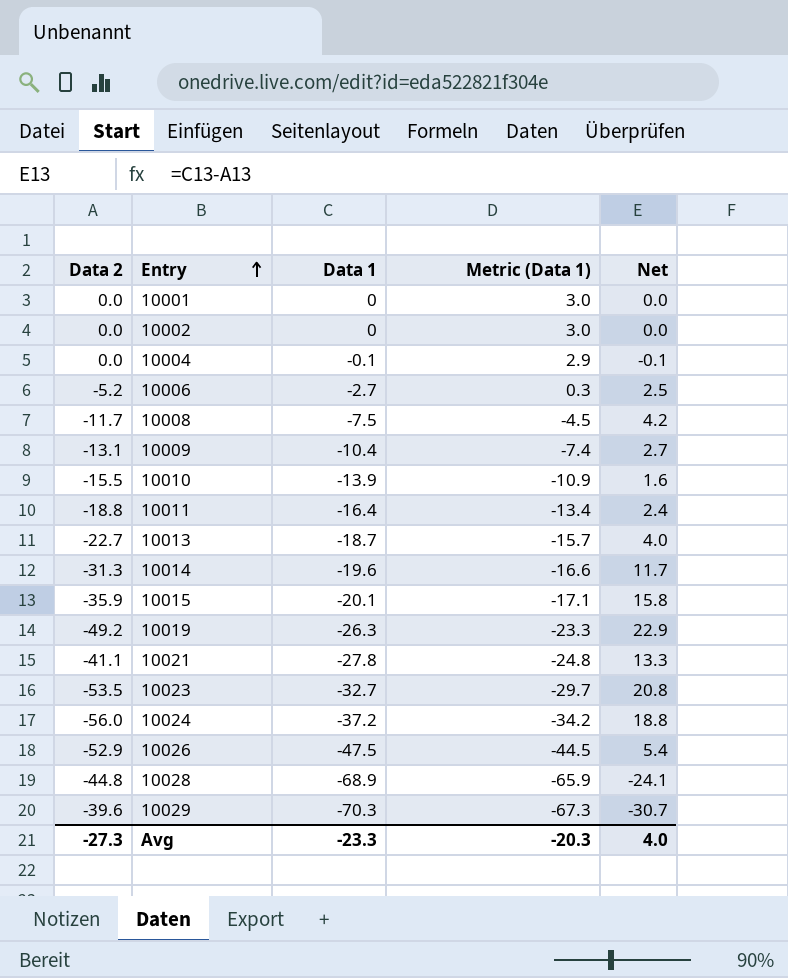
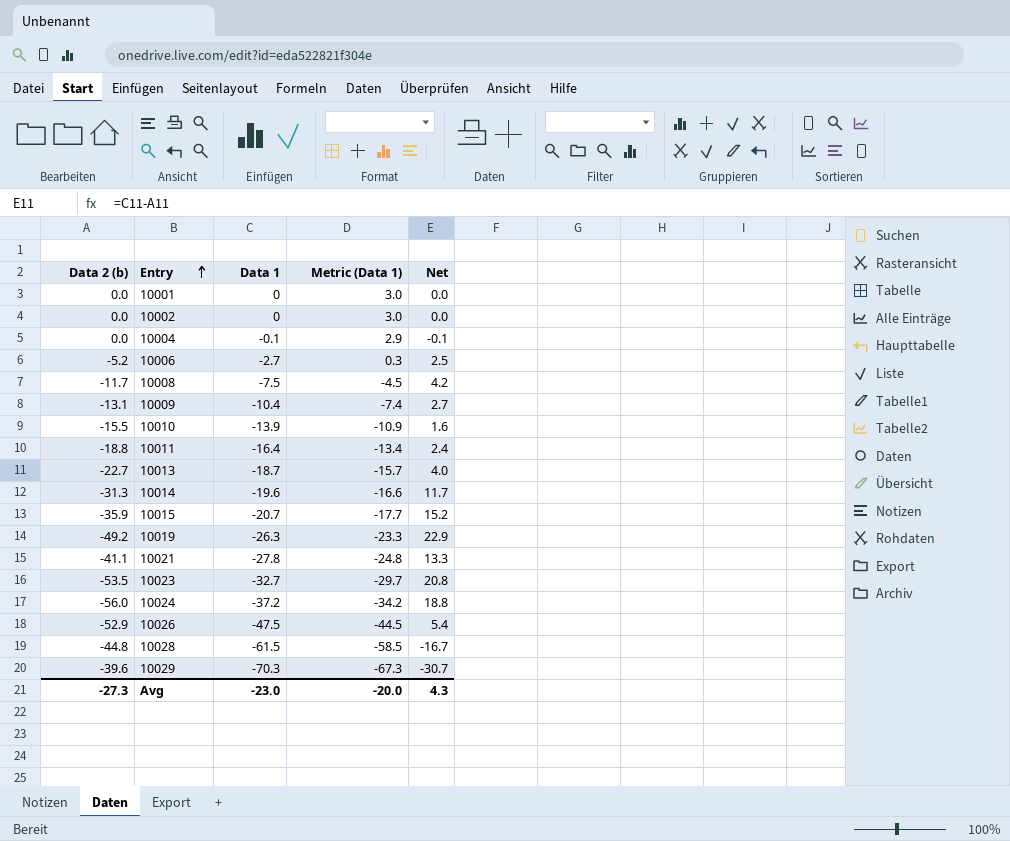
column name: Data 2 -> Data 2 (b)
10015 | Data 1: -20.1 -> -20.7
10015 | Metric (Data 1): -17.1 -> -17.7
10015 | Net: 15.8 -> 15.2
10028 | Data 1: -68.9 -> -61.5
10028 | Metric (Data 1): -65.9 -> -58.5
10028 | Net: -24.1 -> -16.7
Avg | Data 1: -23.3 -> -23.0
Avg | Metric (Data 1): -20.3 -> -20.0
Avg | Net: 4.0 -> 4.3

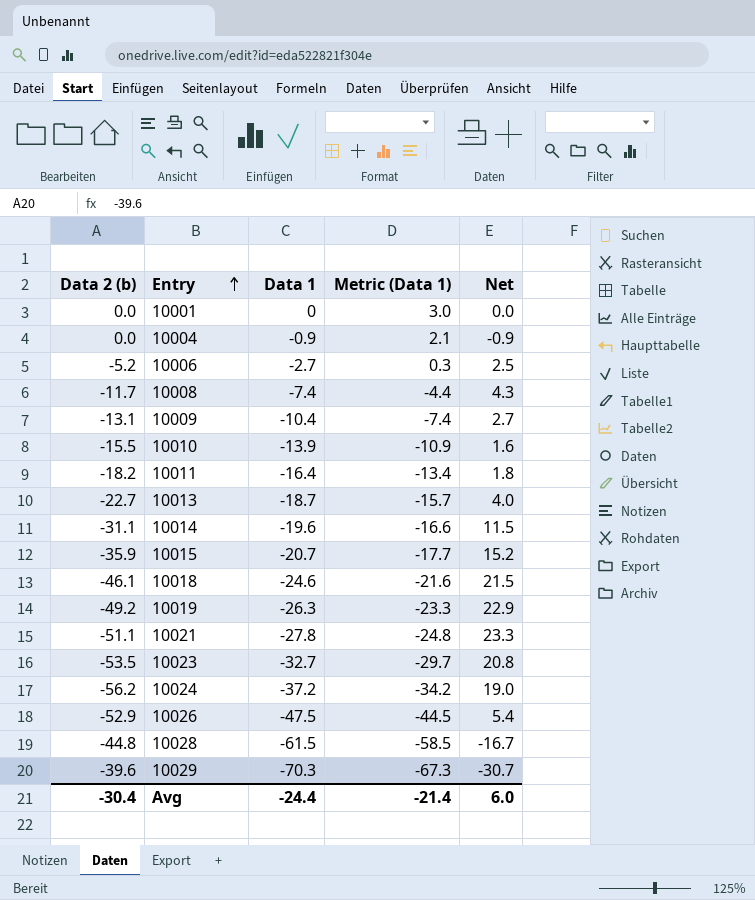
row 10002: 0.0 | 0 | 3.0 | 0.0 -> none
10004 | Data 1: -0.1 -> -0.9
10004 | Metric (Data 1): 2.9 -> 2.1
10004 | Net: -0.1 -> -0.9
10008 | Data 1: -7.5 -> -7.4
10008 | Metric (Data 1): -4.5 -> -4.4
10008 | Net: 4.2 -> 4.3
10011 | Data 2 (b): -18.8 -> -18.2
10011 | Net: 2.4 -> 1.8
10014 | Data 2 (b): -31.3 -> -31.1
10014 | Net: 11.7 -> 11.5
row 10018: none -> -46.1 | -24.6 | -21.6 | 21.5
10021 | Data 2 (b): -41.1 -> -51.1
10021 | Net: 13.3 -> 23.3
10024 | Data 2 (b): -56.0 -> -56.2
10024 | Net: 18.8 -> 19.0
Avg | Data 2 (b): -27.3 -> -30.4
Avg | Data 1: -23.0 -> -24.4
Avg | Metric (Data 1): -20.0 -> -21.4
Avg | Net: 4.3 -> 6.0

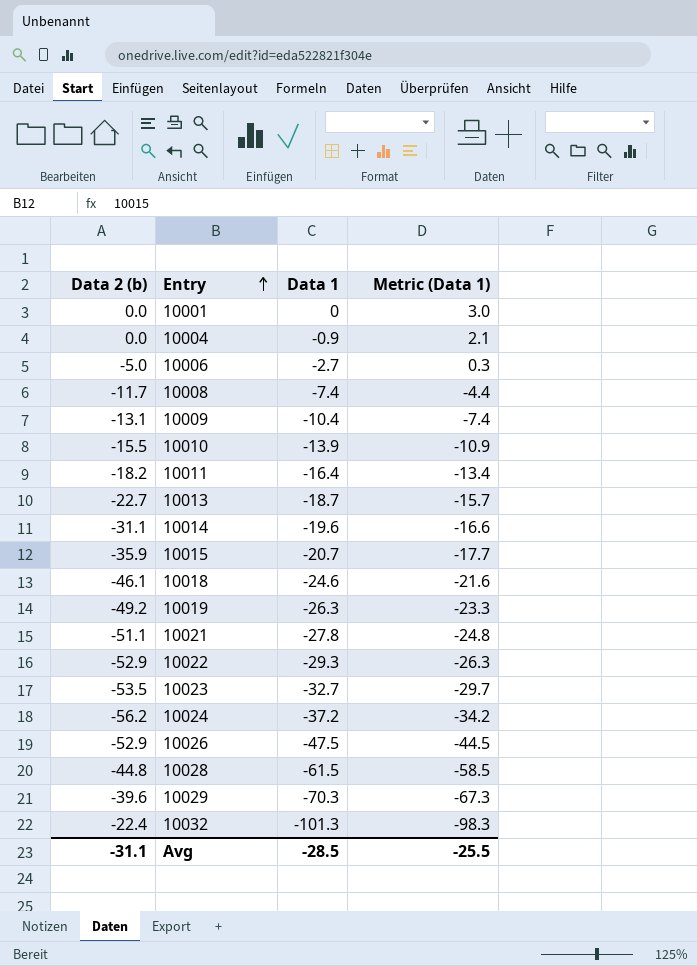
column Net | formula: [Data 1] - [Data 2 (b)] -> none
10006 | Data 2 (b): -5.2 -> -5.0
row 10022: none -> -52.9 | -29.3 | -26.3
row 10032: none -> -22.4 | -101.3 | -98.3
Avg | Data 2 (b): -30.4 -> -31.1
Avg | Data 1: -24.4 -> -28.5
Avg | Metric (Data 1): -21.4 -> -25.5

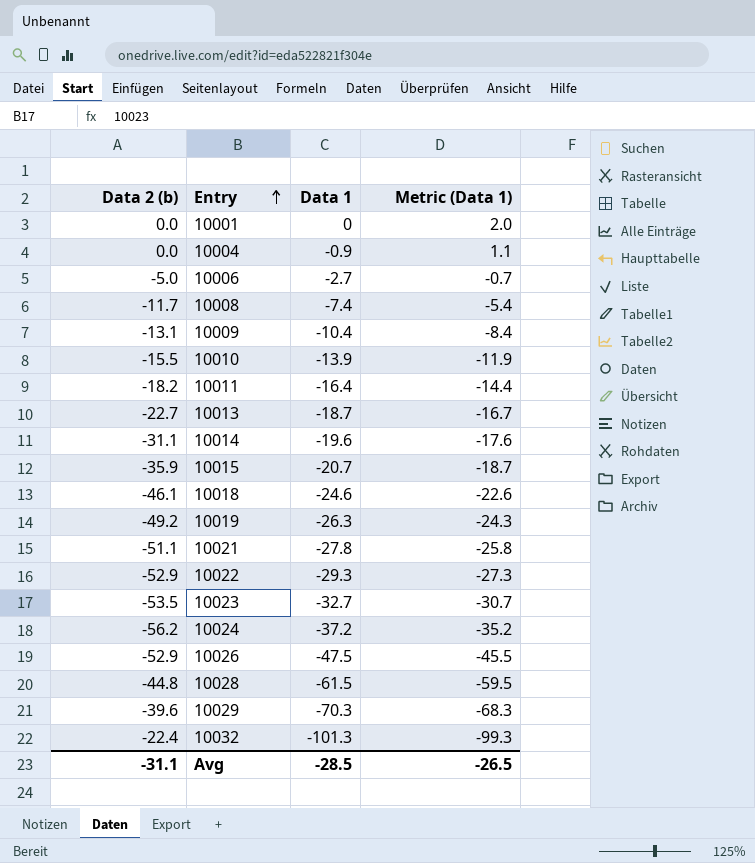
column Metric (Data 1) | formula: [Data 1] + 3 -> [Data 1] + 2
Avg | Metric (Data 1): -25.5 -> -26.5

